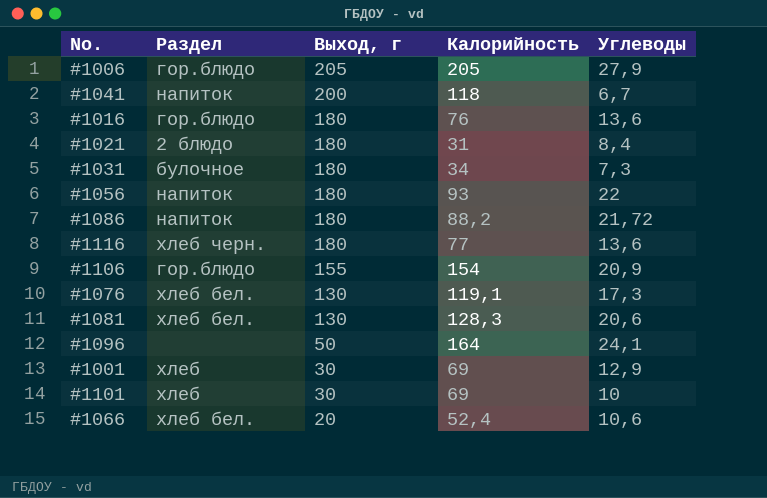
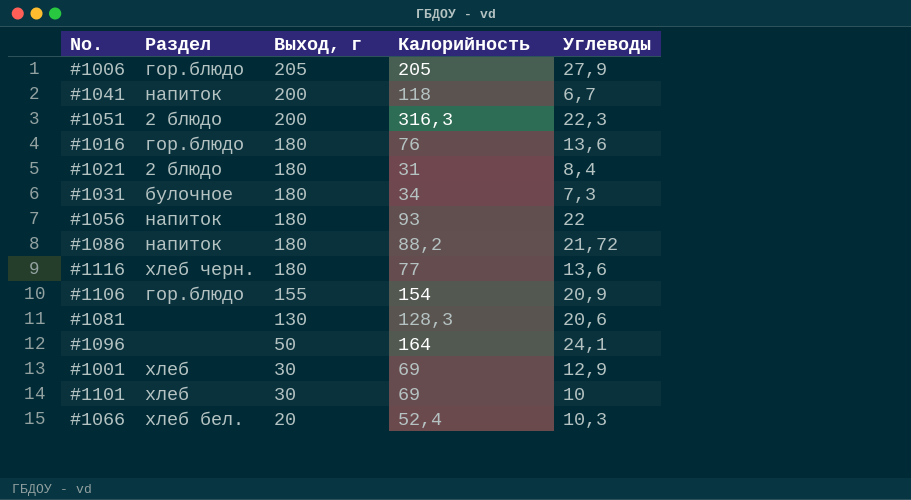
row #1076: хлеб бел. | 130 | 119,1 | 17,3 -> none
row #1051: none -> 2 блюдо | 200 | 316,3 | 22,3
#1081 | Раздел: хлеб бел. -> none
#1066 | Углеводы: 10,6 -> 10,3

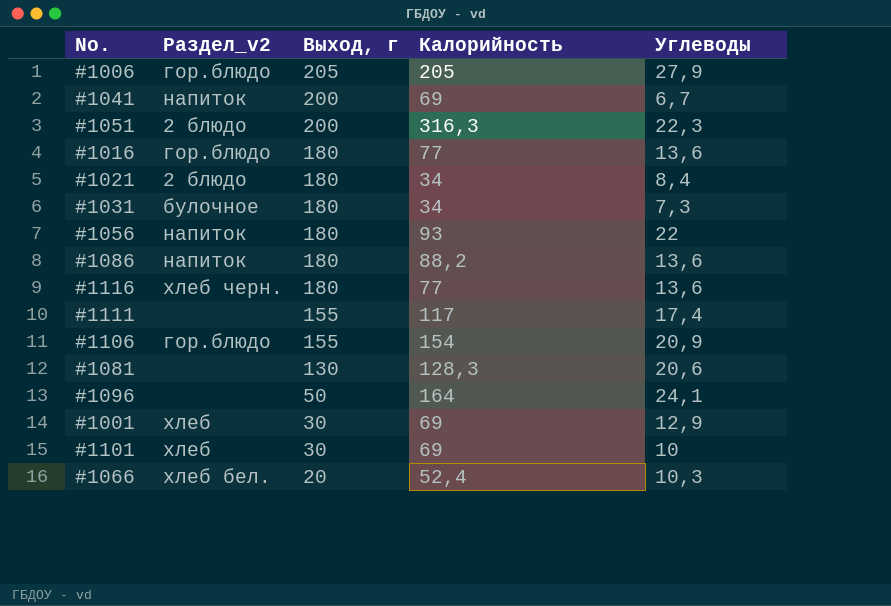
column name: Раздел -> Раздел_v2
#1041 | Калорийность: 118 -> 69
#1016 | Калорийность: 76 -> 77
#1021 | Калорийность: 31 -> 34
#1086 | Углеводы: 21,72 -> 13,6
row #1111: none -> none | 155 | 117 | 17,4

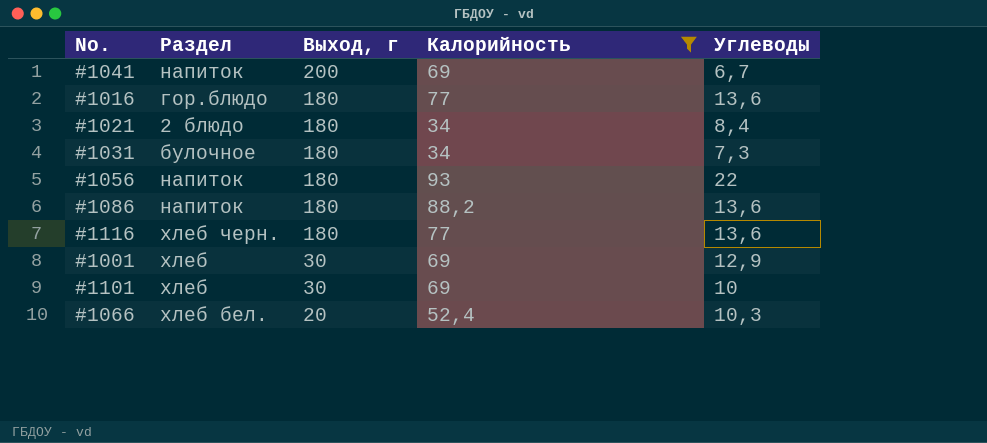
filter: none -> Калорийность <= 93
column name: Раздел_v2 -> Раздел

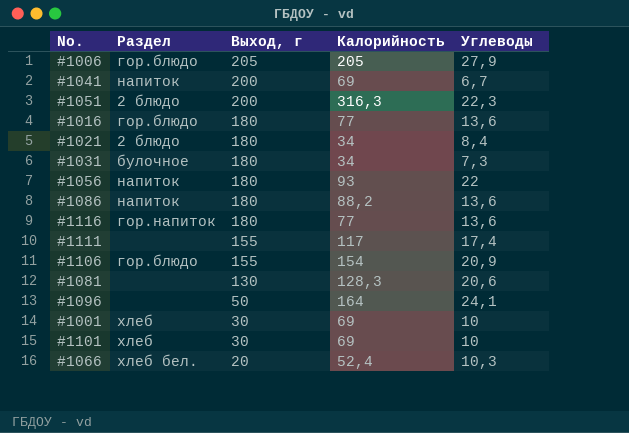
filter: Калорийность <= 93 -> none
#1116 | Раздел: хлеб черн. -> гор.напиток
#1001 | Углеводы: 12,9 -> 10

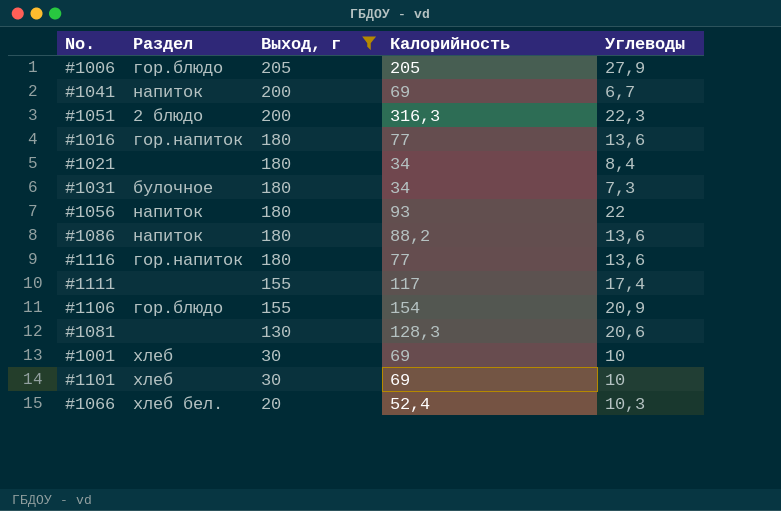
filter: none -> Выход, г != 50
#1016 | Раздел: гор.блюдо -> гор.напиток
#1021 | Раздел: 2 блюдо -> none

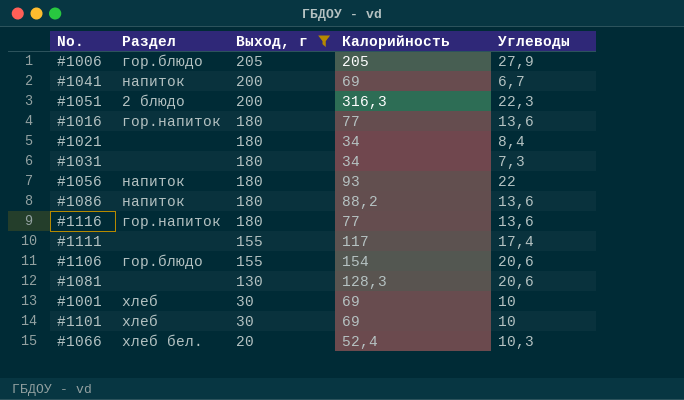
#1031 | Раздел: булочное -> none
#1106 | Углеводы: 20,9 -> 20,6

